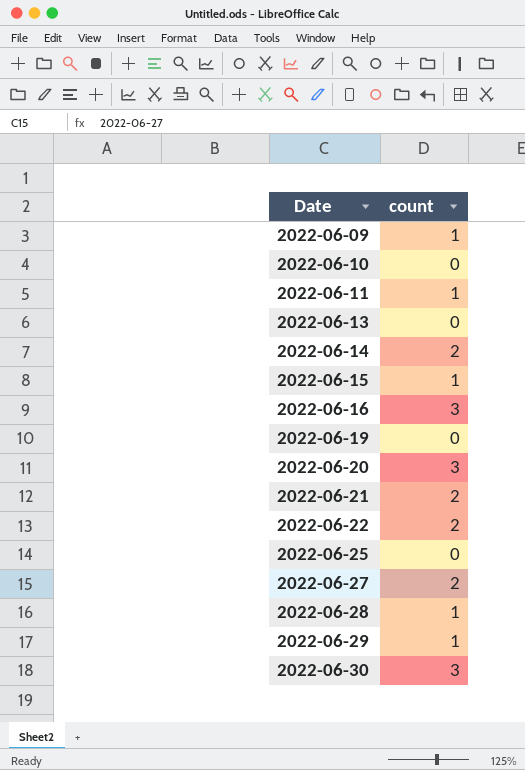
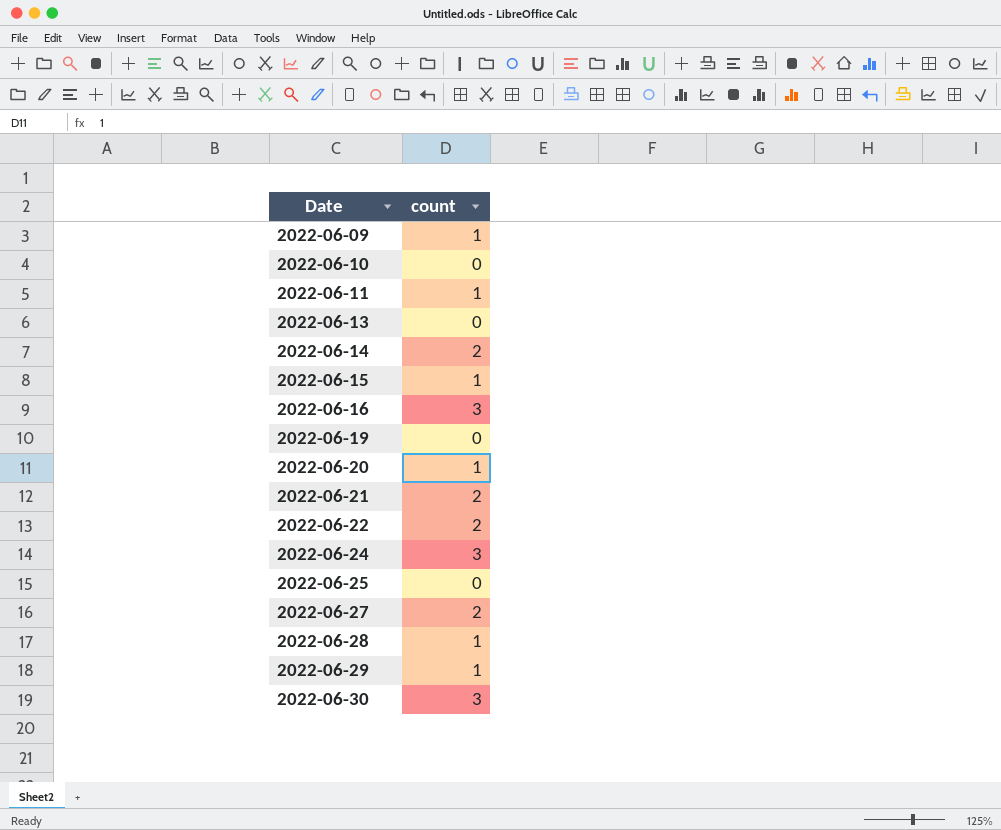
2022-06-20 | count: 3 -> 1
row 2022-06-24: none -> 3

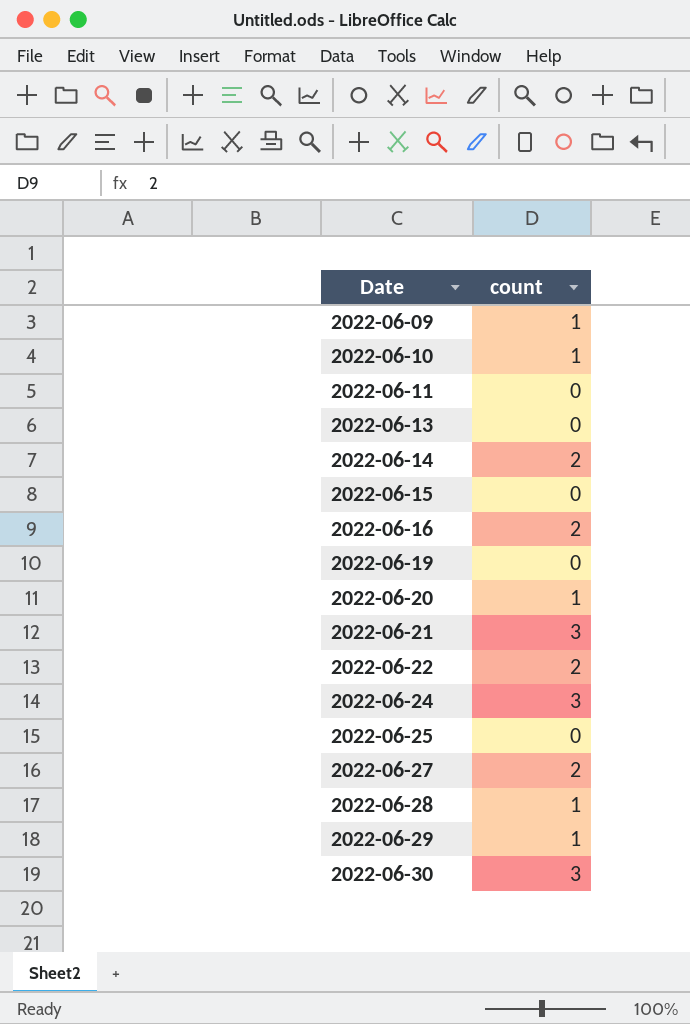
2022-06-10 | count: 0 -> 1
2022-06-11 | count: 1 -> 0
2022-06-15 | count: 1 -> 0
2022-06-16 | count: 3 -> 2
2022-06-21 | count: 2 -> 3

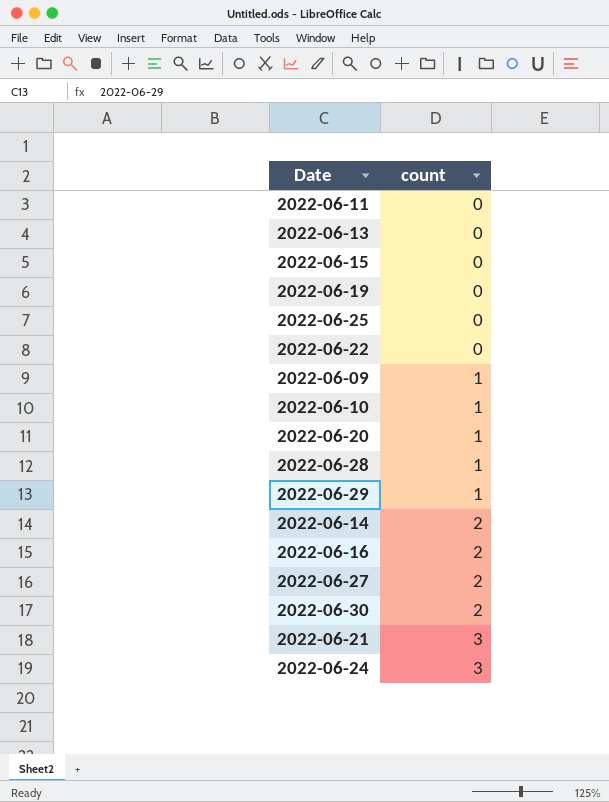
row order: Date ascending -> count ascending
2022-06-22 | count: 2 -> 0
2022-06-30 | count: 3 -> 2

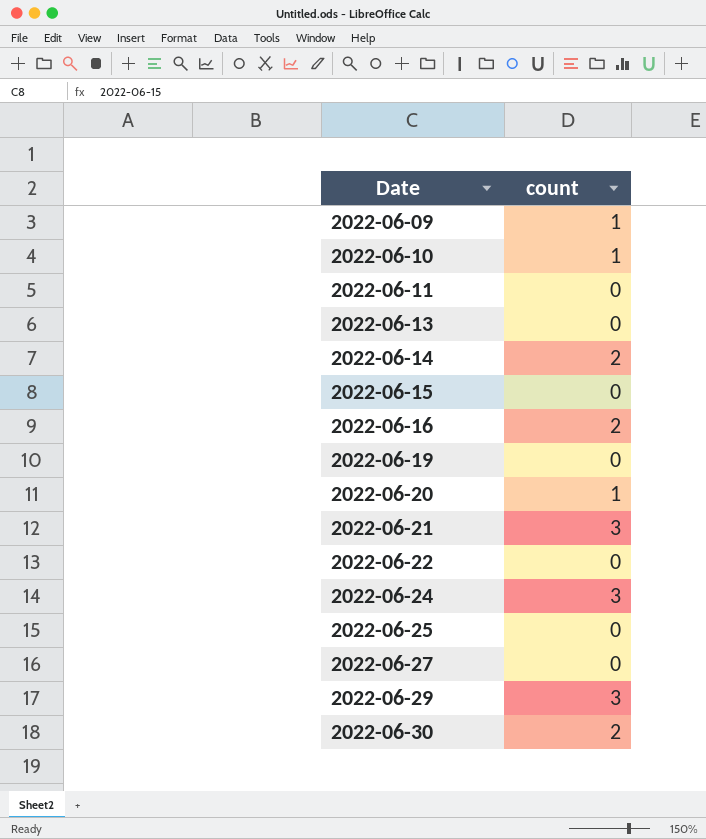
row order: count ascending -> Date ascending
row 2022-06-28: 1 -> none
2022-06-27 | count: 2 -> 0
2022-06-29 | count: 1 -> 3

